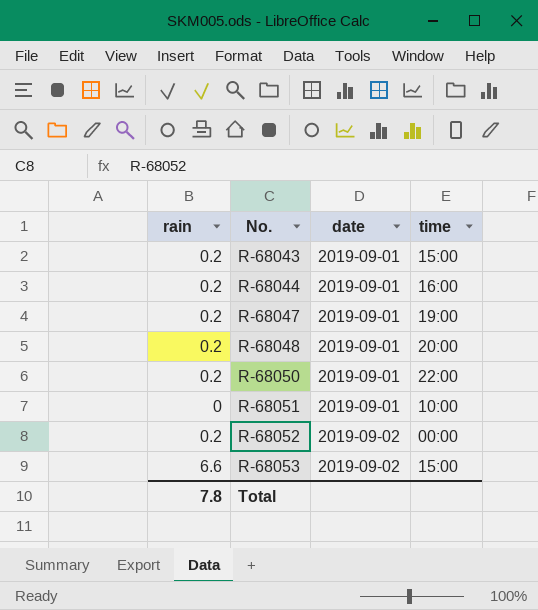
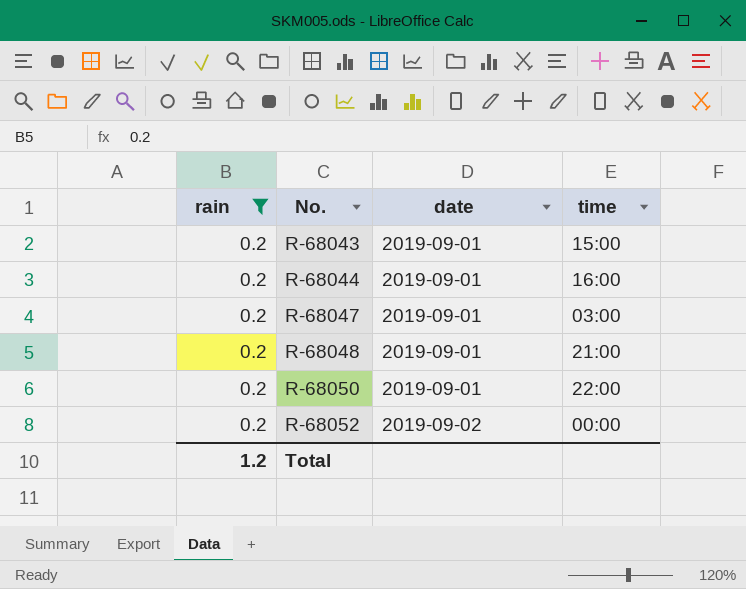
filter: none -> rain = 0.2
R-68047 | time: 19:00 -> 03:00
R-68048 | time: 20:00 -> 21:00
Total | rain: 7.8 -> 1.2

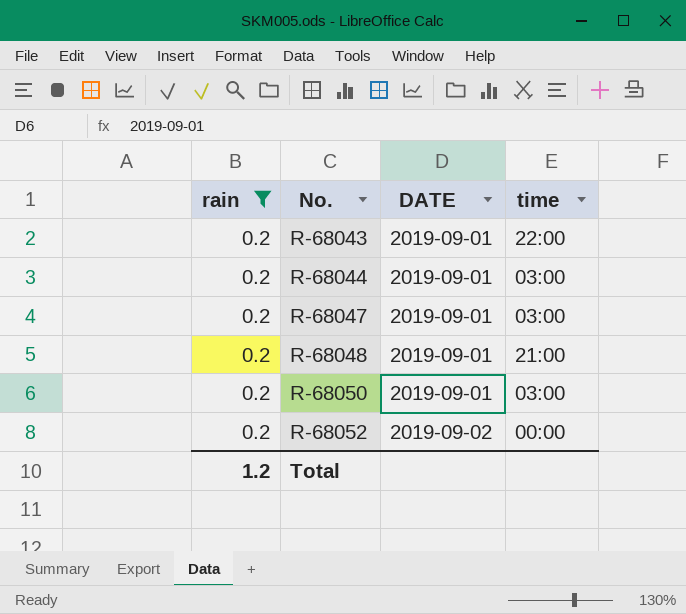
column name: date -> DATE
R-68043 | time: 15:00 -> 22:00
R-68044 | time: 16:00 -> 03:00
R-68050 | time: 22:00 -> 03:00

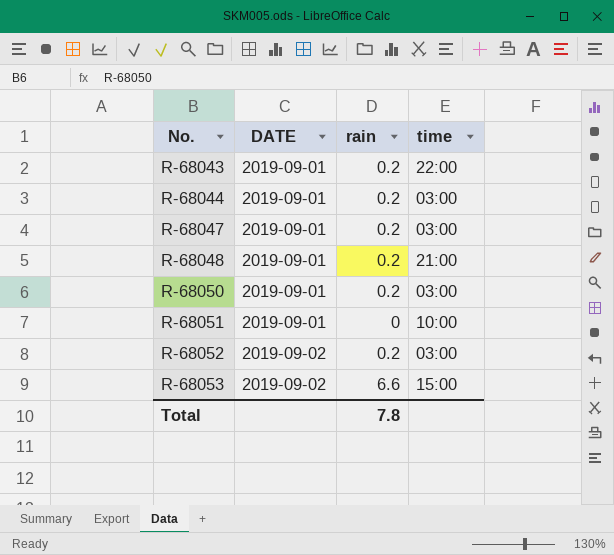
filter: rain = 0.2 -> none
column rain | position: 1 -> 3
R-68052 | time: 00:00 -> 03:00
Total | rain: 1.2 -> 7.8

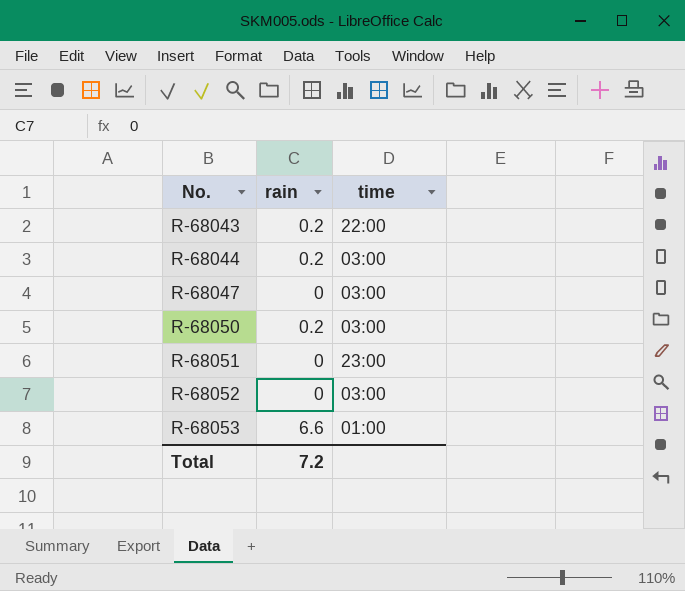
column DATE | position: 2 -> none
row R-68048: 2019-09-01 | 0.2 | 21:00 -> none
R-68047 | rain: 0.2 -> 0
R-68051 | time: 10:00 -> 23:00
R-68052 | rain: 0.2 -> 0
R-68053 | time: 15:00 -> 01:00
Total | rain: 7.8 -> 7.2

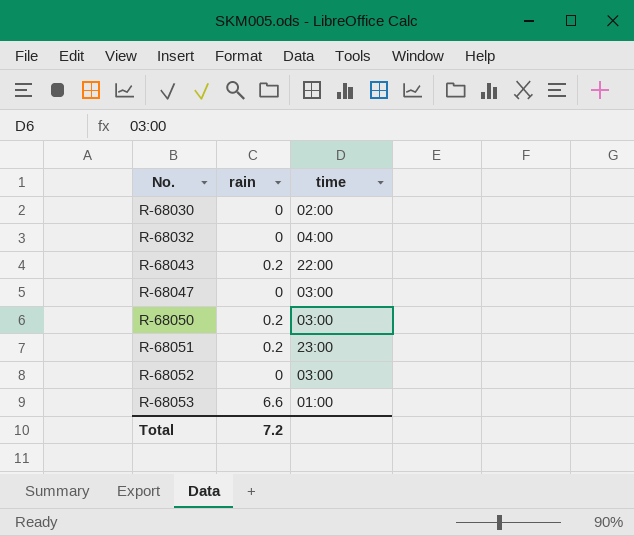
row R-68044: 0.2 | 03:00 -> none
row R-68030: none -> 0 | 02:00
row R-68032: none -> 0 | 04:00
R-68051 | rain: 0 -> 0.2

